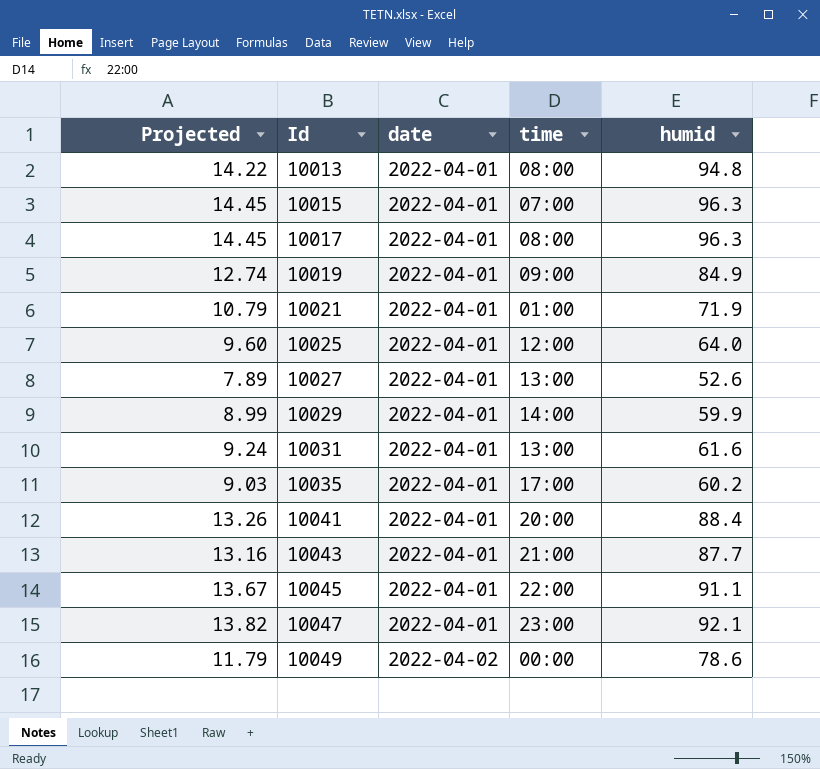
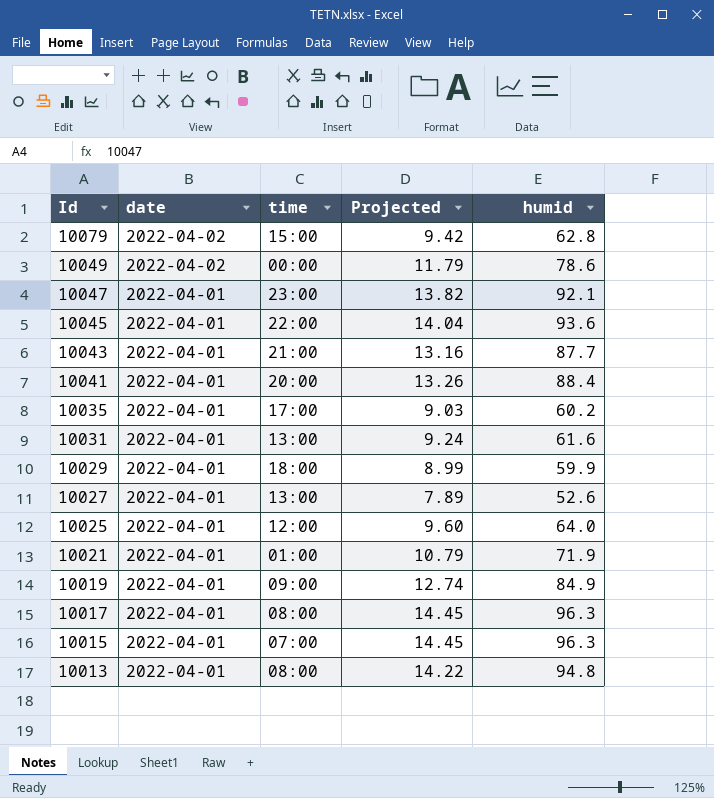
row order: Id ascending -> Id descending
column Projected | position: 1 -> 4
row 10079: none -> 2022-04-02 | 15:00 | 9.42 | 62.8
10045 | Projected: 13.67 -> 14.04
10045 | humid: 91.1 -> 93.6
10029 | time: 14:00 -> 18:00

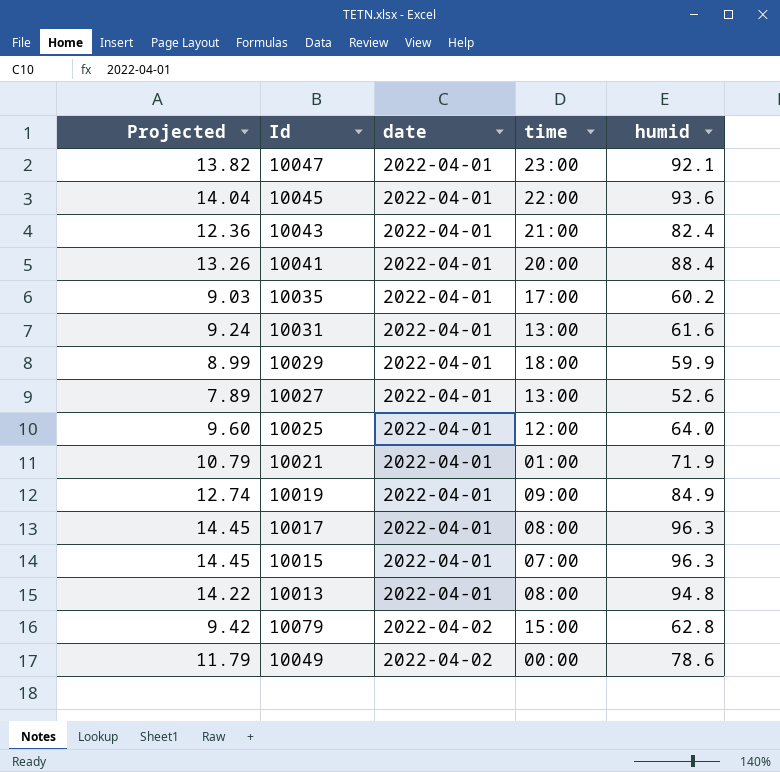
row order: Id descending -> date ascending
column Projected | position: 4 -> 1
10043 | Projected: 13.16 -> 12.36
10043 | humid: 87.7 -> 82.4

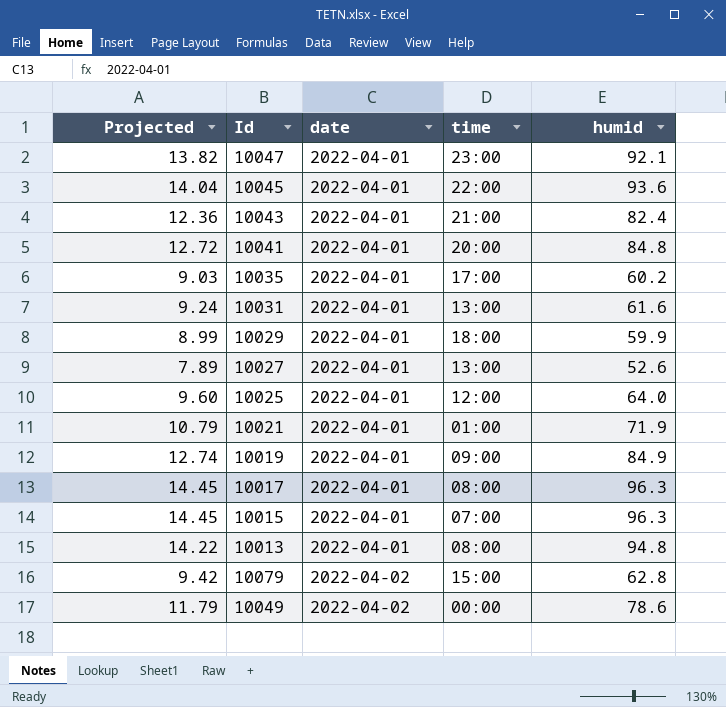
10041 | Projected: 13.26 -> 12.72
10041 | humid: 88.4 -> 84.8

